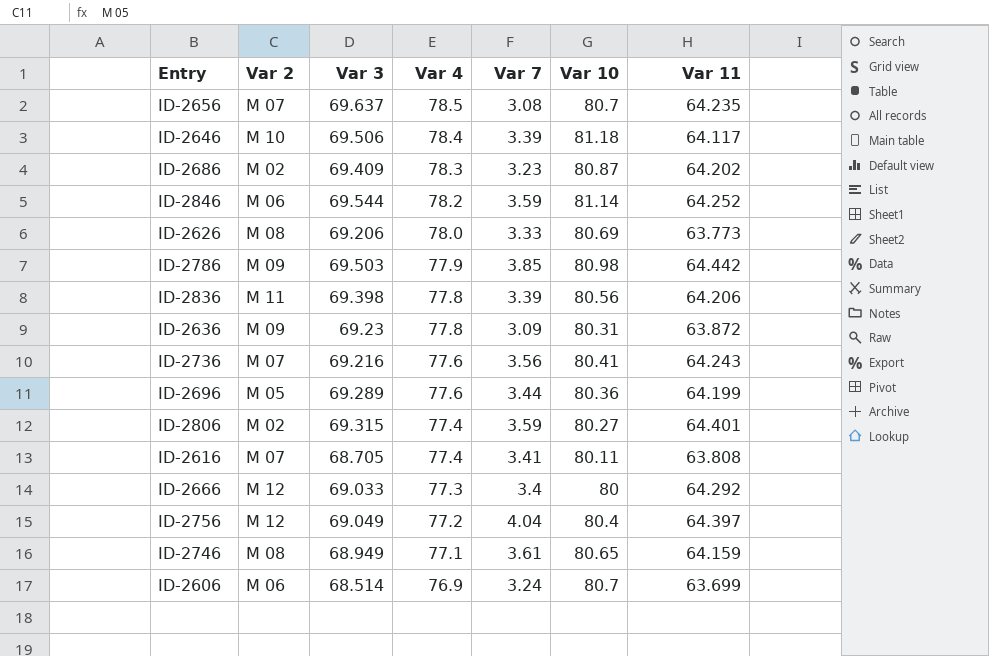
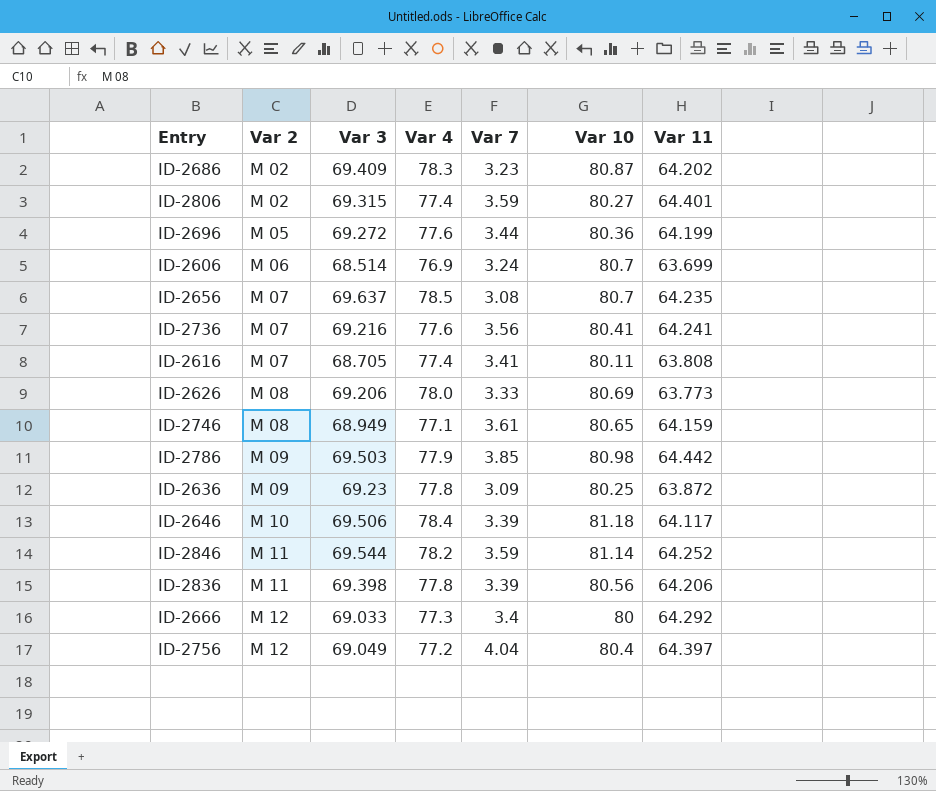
row order: Var 4 descending -> Var 2 ascending
ID-2696 | Var 3: 69.289 -> 69.272
ID-2736 | Var 11: 64.243 -> 64.241
ID-2636 | Var 10: 80.31 -> 80.25
ID-2846 | Var 2: M 06 -> M 11

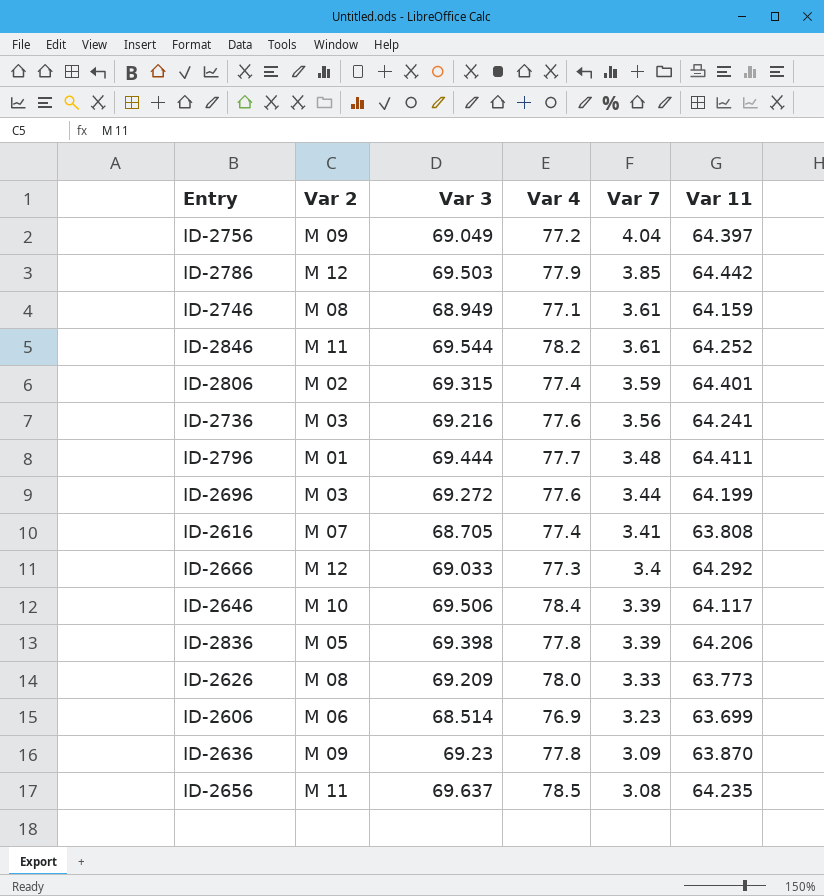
row order: Var 2 ascending -> Var 7 descending
column Var 10 | position: 6 -> none
row ID-2686: M 02 | 69.409 | 78.3 | 3.23 | 80.87 | 64.202 -> none
ID-2756 | Var 2: M 12 -> M 09
ID-2786 | Var 2: M 09 -> M 12
ID-2846 | Var 7: 3.59 -> 3.61
ID-2736 | Var 2: M 07 -> M 03
row ID-2796: none -> M 01 | 69.444 | 77.7 | 3.48 | 64.411
ID-2696 | Var 2: M 05 -> M 03
ID-2836 | Var 2: M 11 -> M 05
ID-2626 | Var 3: 69.206 -> 69.209
ID-2606 | Var 7: 3.24 -> 3.23
ID-2636 | Var 11: 63.872 -> 63.870
ID-2656 | Var 2: M 07 -> M 11

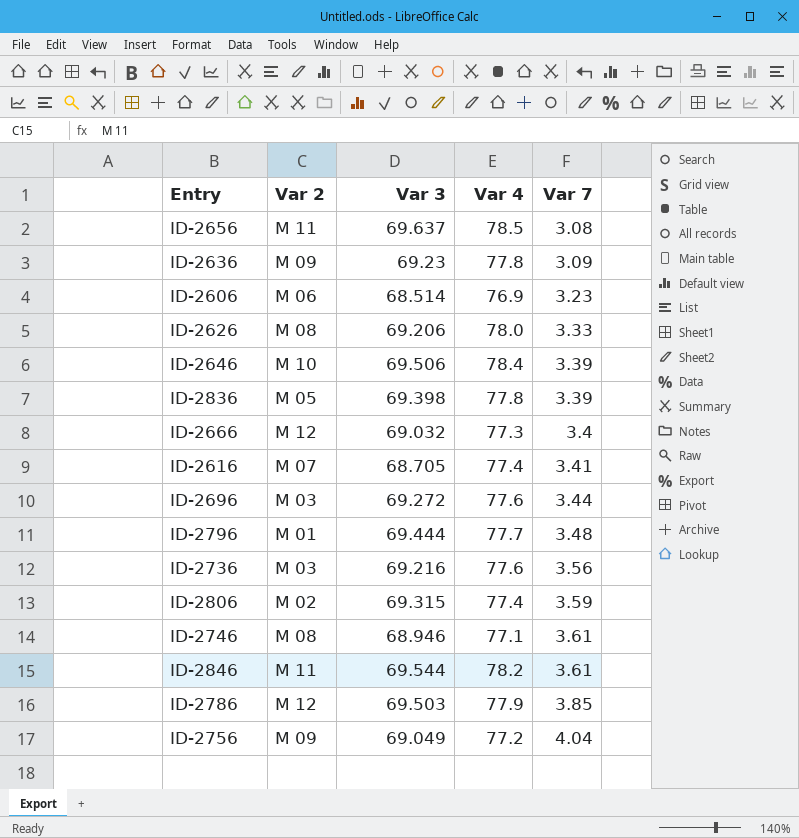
row order: Var 7 descending -> Var 7 ascending
column Var 11 | position: 6 -> none
ID-2626 | Var 3: 69.209 -> 69.206
ID-2666 | Var 3: 69.033 -> 69.032
ID-2746 | Var 3: 68.949 -> 68.946

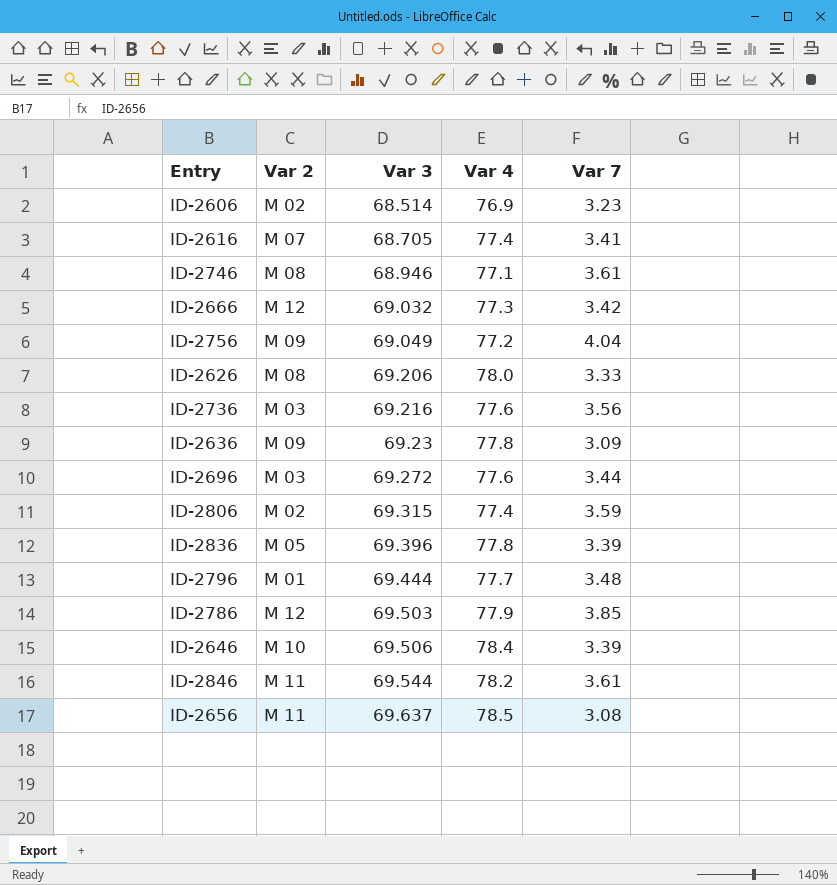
row order: Var 7 ascending -> Var 3 ascending
ID-2606 | Var 2: M 06 -> M 02
ID-2666 | Var 7: 3.4 -> 3.42
ID-2836 | Var 3: 69.398 -> 69.396

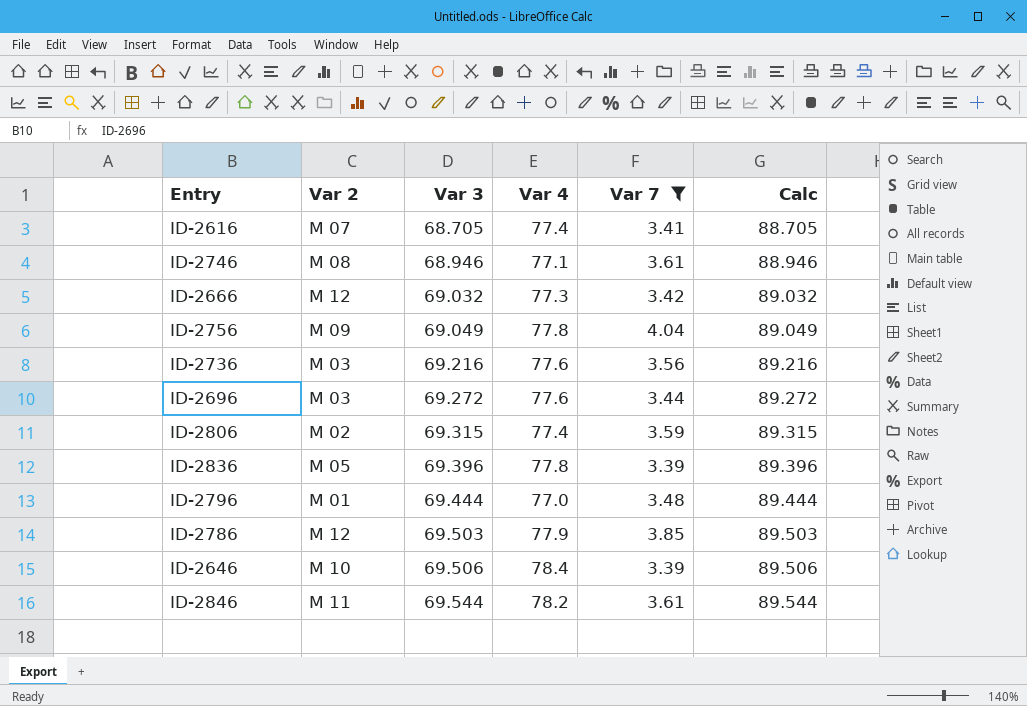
filter: none -> Var 7 >= 3.39
column Calc | formula: none -> [Var 3] + 20
ID-2756 | Var 4: 77.2 -> 77.8
ID-2796 | Var 4: 77.7 -> 77.0

